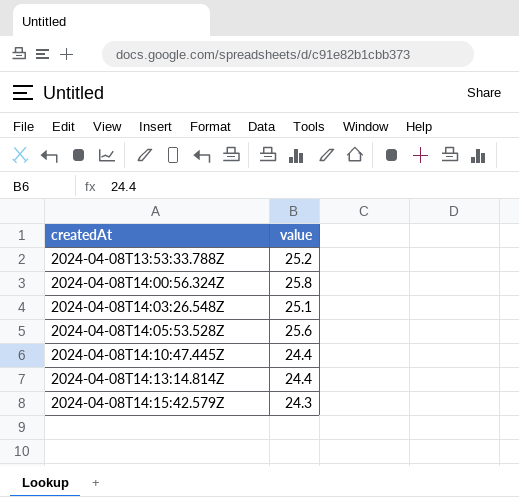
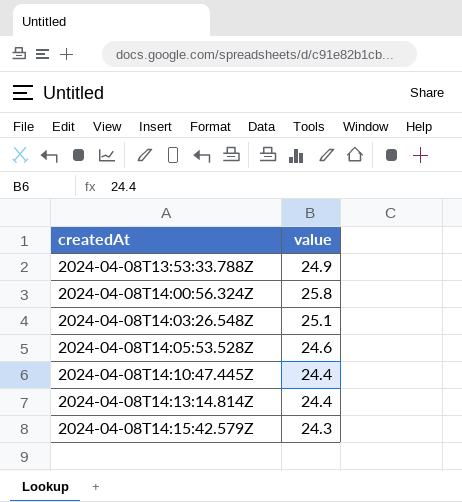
2024-04-08T13:53:33.788Z | value: 25.2 -> 24.9
2024-04-08T14:05:53.528Z | value: 25.6 -> 24.6

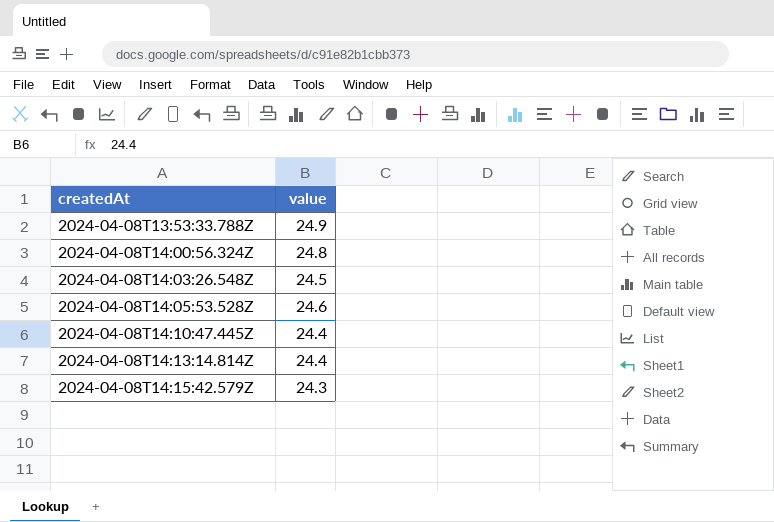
2024-04-08T14:00:56.324Z | value: 25.8 -> 24.8
2024-04-08T14:03:26.548Z | value: 25.1 -> 24.5

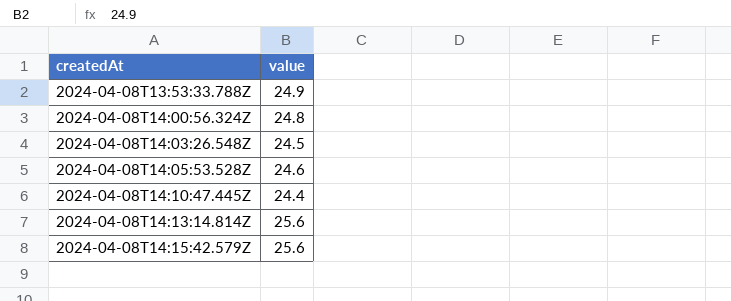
2024-04-08T14:13:14.814Z | value: 24.4 -> 25.6
2024-04-08T14:15:42.579Z | value: 24.3 -> 25.6

